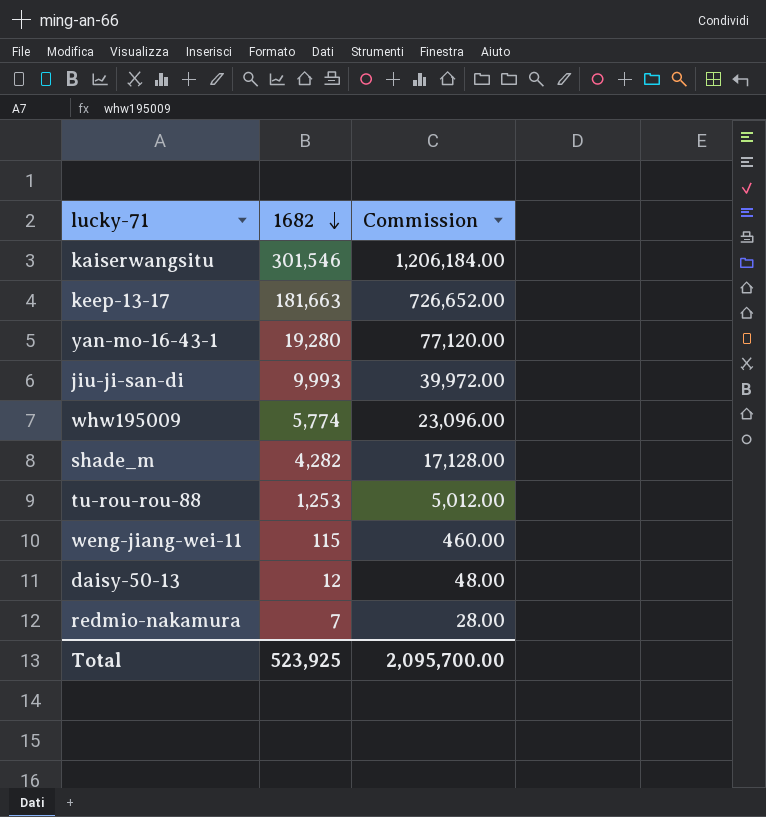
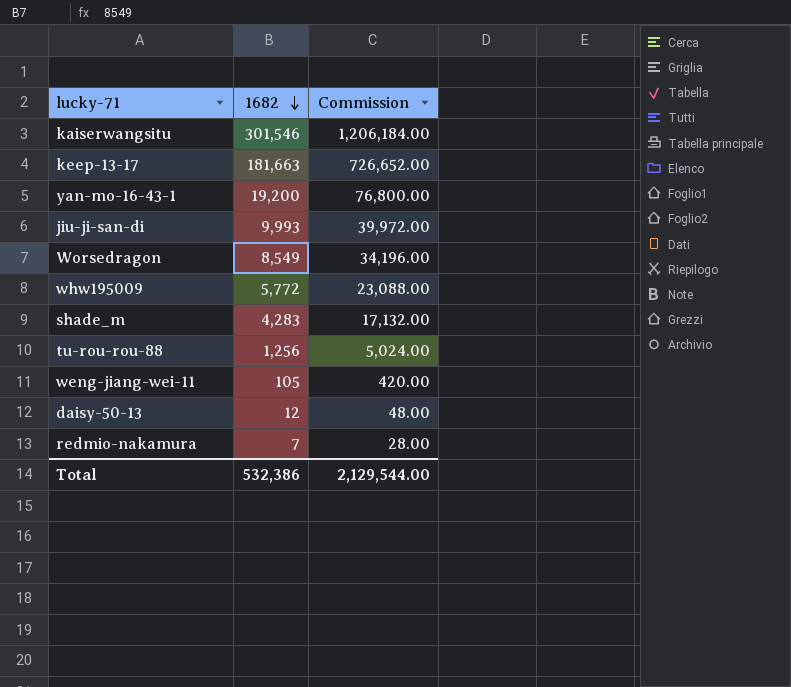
yan-mo-16-43-1 | 1682: 19,280 -> 19,200
yan-mo-16-43-1 | Commission: 77,120.00 -> 76,800.00
row Worsedragon: none -> 8,549 | 34,196.00
whw195009 | 1682: 5,774 -> 5,772
whw195009 | Commission: 23,096.00 -> 23,088.00
shade_m | 1682: 4,282 -> 4,283
shade_m | Commission: 17,128.00 -> 17,132.00
tu-rou-rou-88 | 1682: 1,253 -> 1,256
tu-rou-rou-88 | Commission: 5,012.00 -> 5,024.00
weng-jiang-wei-11 | 1682: 115 -> 105
weng-jiang-wei-11 | Commission: 460.00 -> 420.00
Total | 1682: 523,925 -> 532,386
Total | Commission: 2,095,700.00 -> 2,129,544.00

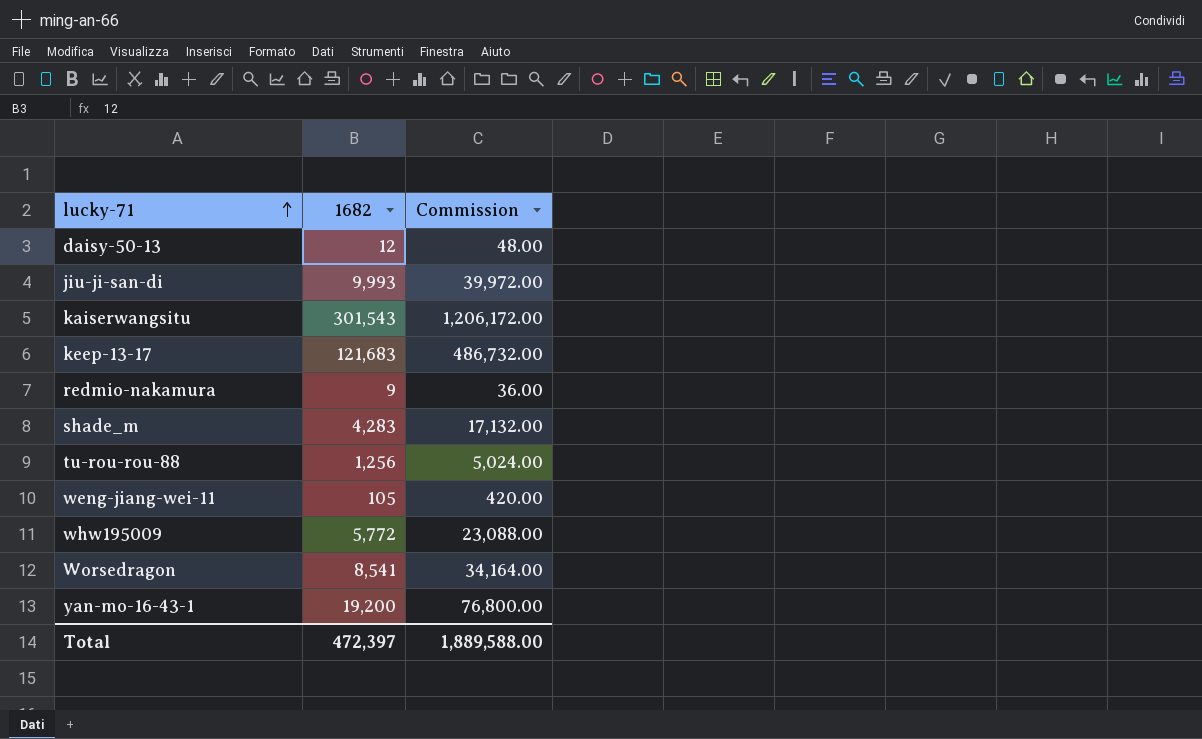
row order: 1682 descending -> lucky-71 ascending
kaiserwangsitu | 1682: 301,546 -> 301,543
kaiserwangsitu | Commission: 1,206,184.00 -> 1,206,172.00
keep-13-17 | 1682: 181,663 -> 121,683
keep-13-17 | Commission: 726,652.00 -> 486,732.00
redmio-nakamura | 1682: 7 -> 9
redmio-nakamura | Commission: 28.00 -> 36.00
Worsedragon | 1682: 8,549 -> 8,541
Worsedragon | Commission: 34,196.00 -> 34,164.00
Total | 1682: 532,386 -> 472,397
Total | Commission: 2,129,544.00 -> 1,889,588.00

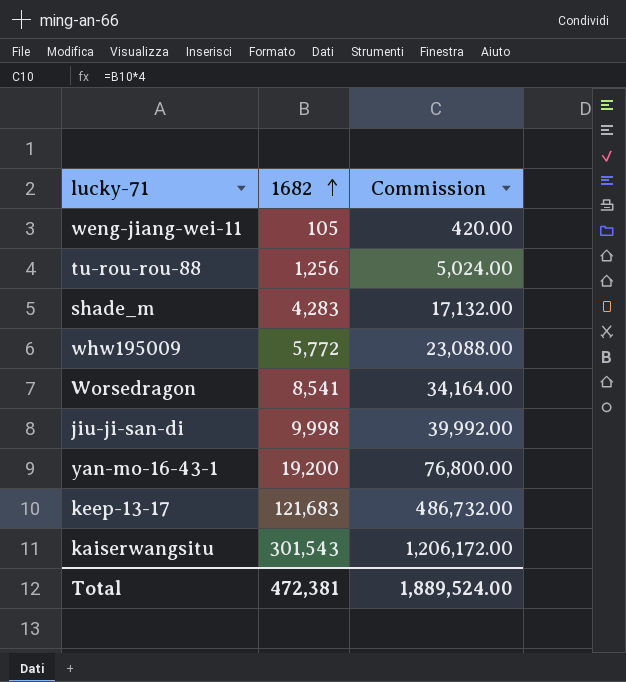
row order: lucky-71 ascending -> 1682 ascending
row daisy-50-13: 12 | 48.00 -> none
row redmio-nakamura: 9 | 36.00 -> none
jiu-ji-san-di | 1682: 9,993 -> 9,998
jiu-ji-san-di | Commission: 39,972.00 -> 39,992.00
Total | 1682: 472,397 -> 472,381
Total | Commission: 1,889,588.00 -> 1,889,524.00

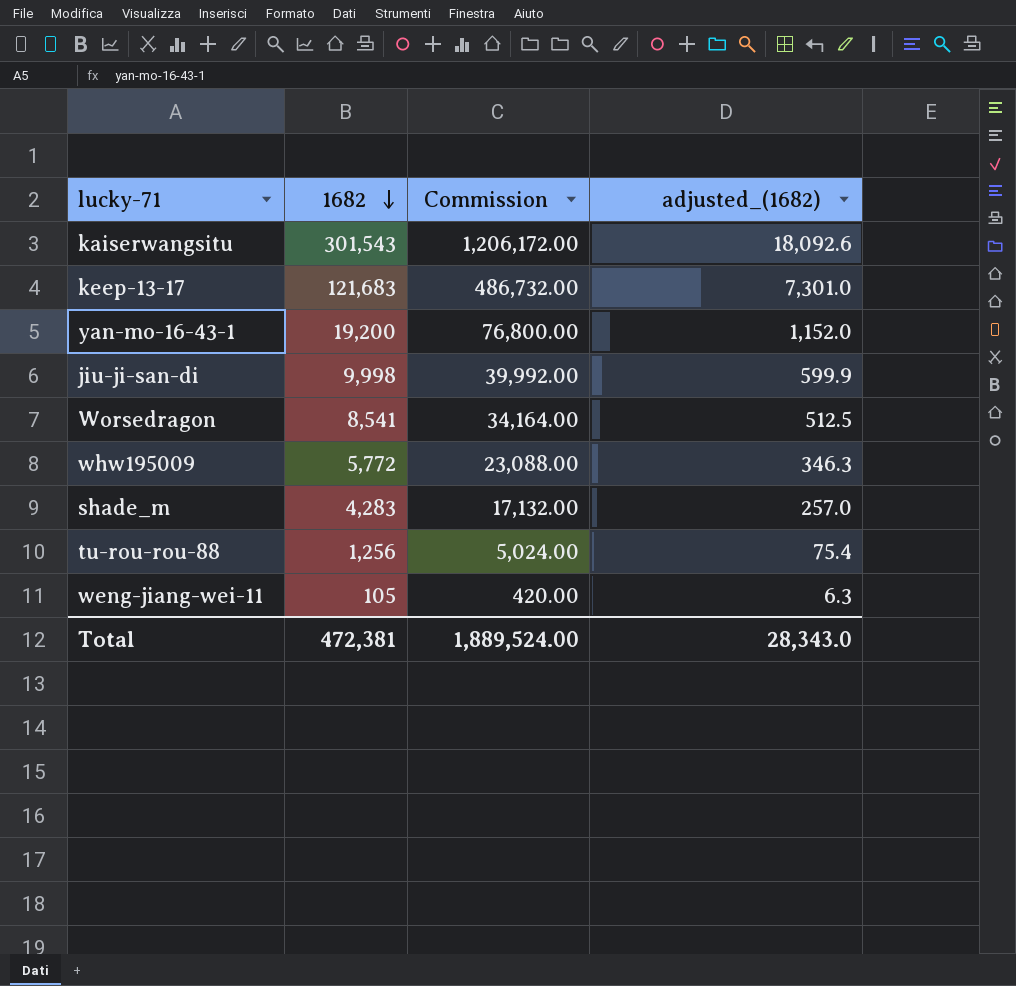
row order: 1682 ascending -> 1682 descending
column adjusted_(1682) | formula: none -> [1682] * 0.06

